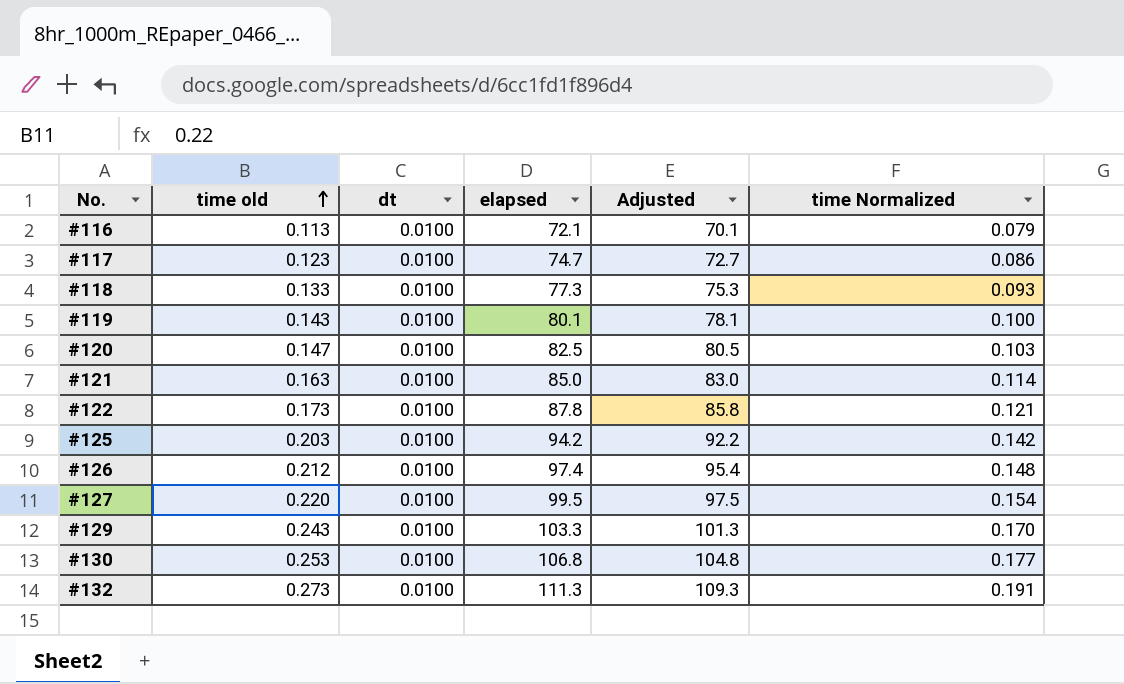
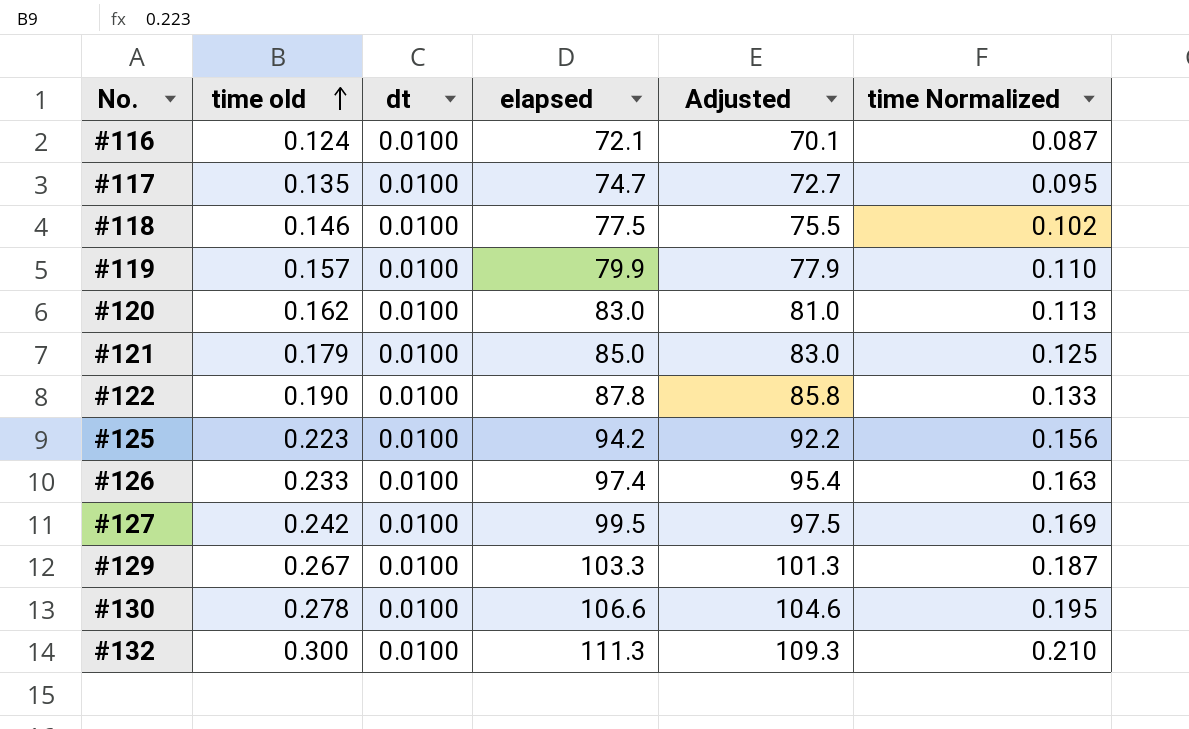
#116 | time old: 0.113 -> 0.124
#116 | time Normalized: 0.079 -> 0.087
#117 | time old: 0.123 -> 0.135
#117 | time Normalized: 0.086 -> 0.095
#118 | time old: 0.133 -> 0.146
#118 | elapsed: 77.3 -> 77.5
#118 | Adjusted: 75.3 -> 75.5
#118 | time Normalized: 0.093 -> 0.102
#119 | time old: 0.143 -> 0.157
#119 | elapsed: 80.1 -> 79.9
#119 | Adjusted: 78.1 -> 77.9
#119 | time Normalized: 0.100 -> 0.110
#120 | time old: 0.147 -> 0.162
#120 | elapsed: 82.5 -> 83.0
#120 | Adjusted: 80.5 -> 81.0
#120 | time Normalized: 0.103 -> 0.113
#121 | time old: 0.163 -> 0.179
#121 | time Normalized: 0.114 -> 0.125
#122 | time old: 0.173 -> 0.190
#122 | time Normalized: 0.121 -> 0.133
#125 | time old: 0.203 -> 0.223
#125 | time Normalized: 0.142 -> 0.156
#126 | time old: 0.212 -> 0.233
#126 | time Normalized: 0.148 -> 0.163
#127 | time old: 0.220 -> 0.242
#127 | time Normalized: 0.154 -> 0.169
#129 | time old: 0.243 -> 0.267
#129 | time Normalized: 0.170 -> 0.187
#130 | time old: 0.253 -> 0.278
#130 | elapsed: 106.8 -> 106.6
#130 | Adjusted: 104.8 -> 104.6
#130 | time Normalized: 0.177 -> 0.195
#132 | time old: 0.273 -> 0.300
#132 | time Normalized: 0.191 -> 0.210

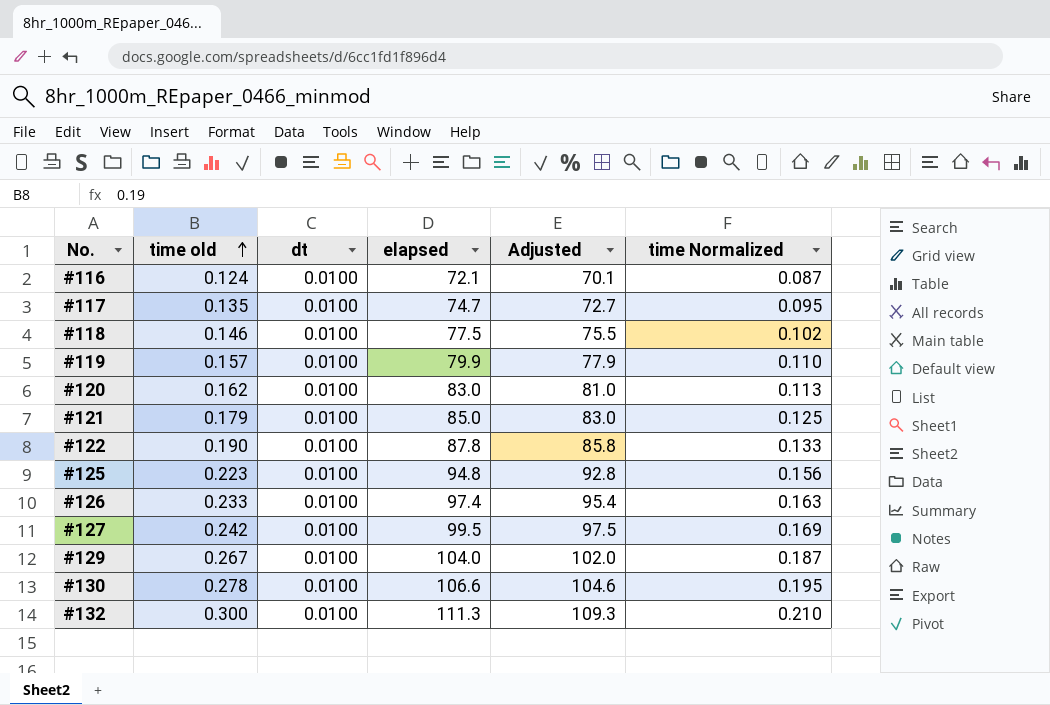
#125 | elapsed: 94.2 -> 94.8
#125 | Adjusted: 92.2 -> 92.8
#129 | elapsed: 103.3 -> 104.0
#129 | Adjusted: 101.3 -> 102.0

